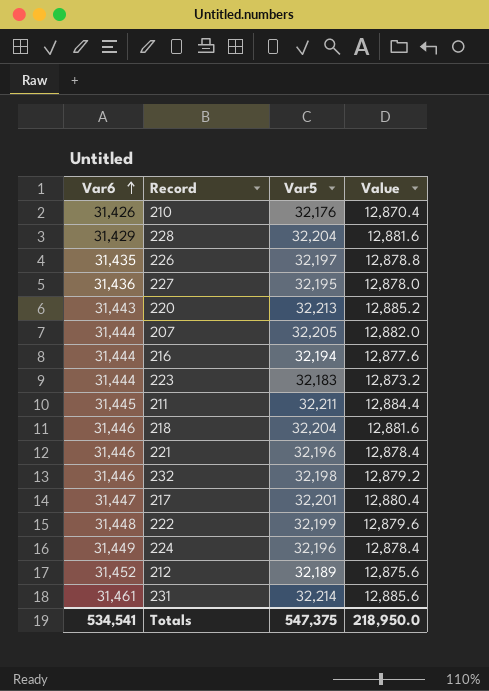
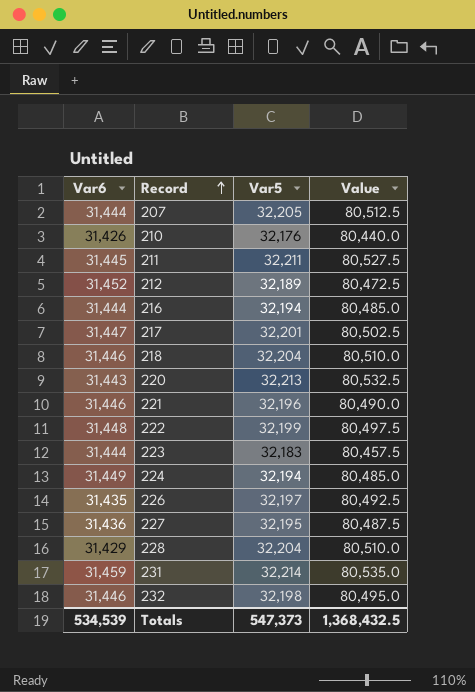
row order: Var6 ascending -> Record ascending
column Value | formula: [Var5] * 0.4 -> [Var5] * 2.5
224 | Var5: 32,196 -> 32,194
231 | Var6: 31,461 -> 31,459
Totals | Var6: 534,541 -> 534,539
Totals | Var5: 547,375 -> 547,373
Totals | Value: 218,950.0 -> 1,368,432.5

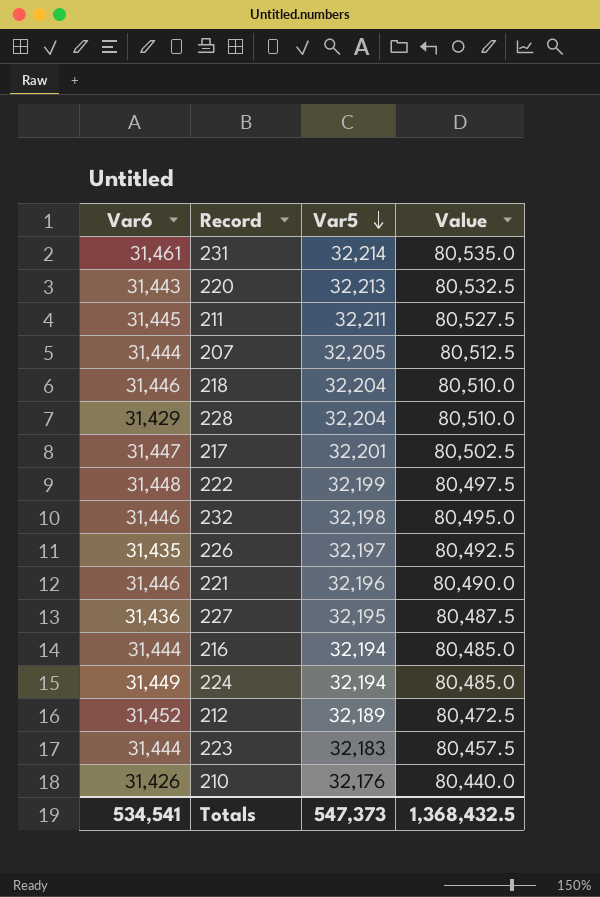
row order: Record ascending -> Var5 descending
231 | Var6: 31,459 -> 31,461
Totals | Var6: 534,539 -> 534,541

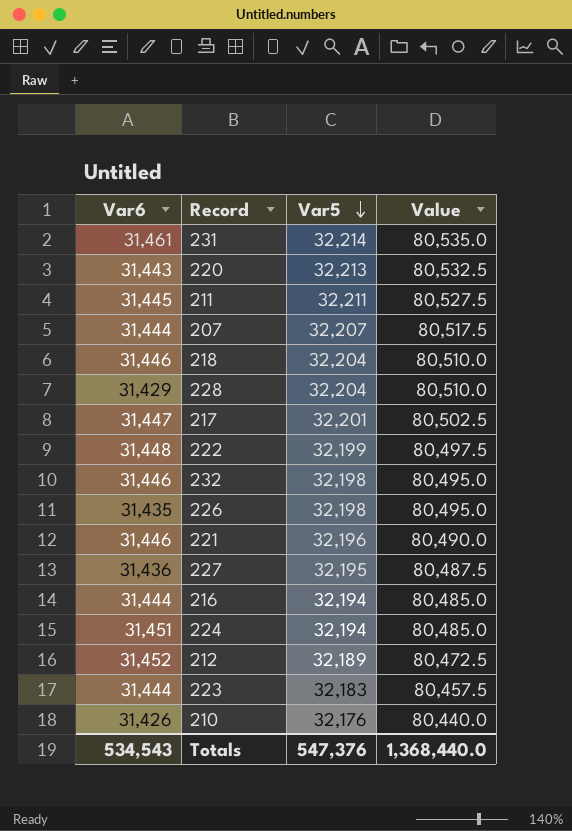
207 | Var5: 32,205 -> 32,207
207 | Value: 80,512.5 -> 80,517.5
226 | Var5: 32,197 -> 32,198
226 | Value: 80,492.5 -> 80,495.0
224 | Var6: 31,449 -> 31,451
Totals | Var6: 534,541 -> 534,543
Totals | Var5: 547,373 -> 547,376
Totals | Value: 1,368,432.5 -> 1,368,440.0

